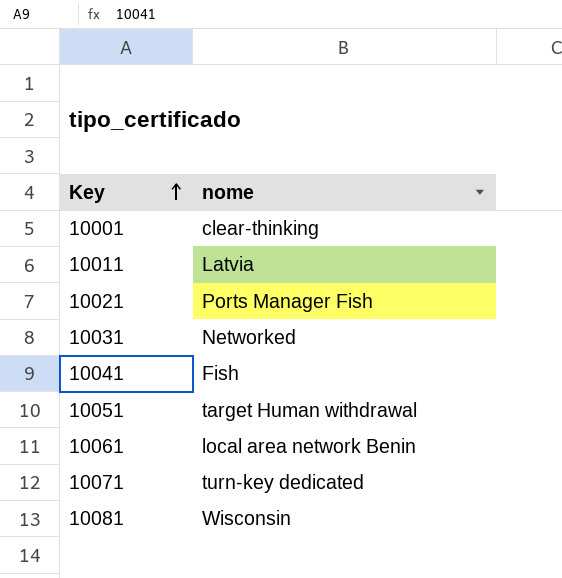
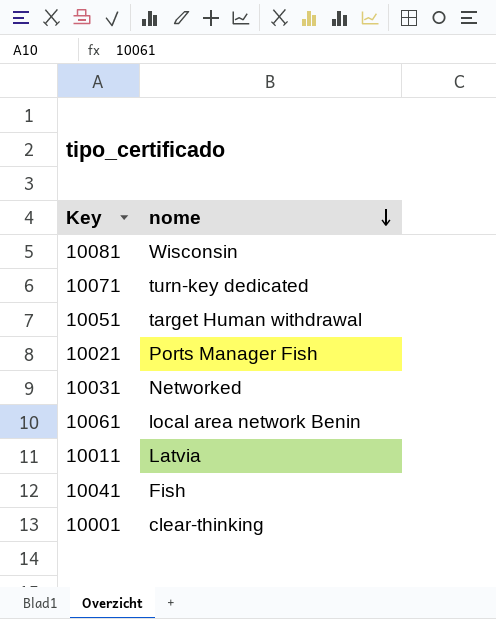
row order: Key ascending -> nome descending

